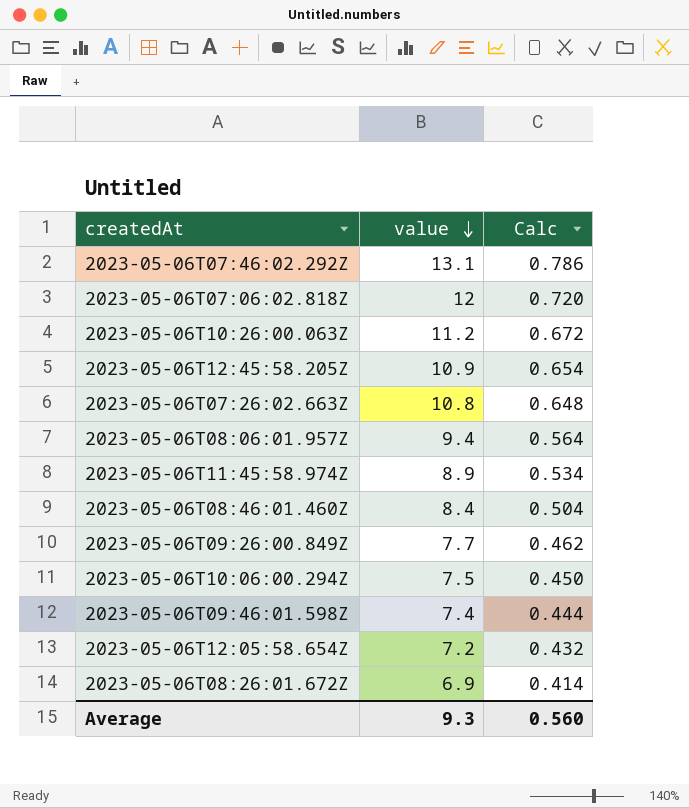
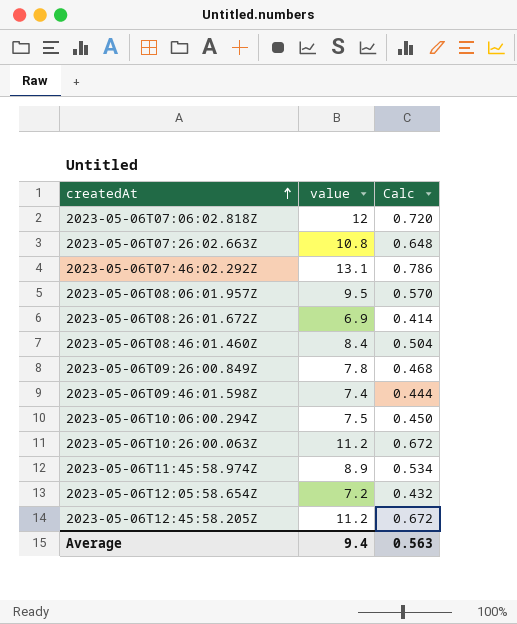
row order: value descending -> createdAt ascending
2023-05-06T08:06:01.957Z | value: 9.4 -> 9.5
2023-05-06T08:06:01.957Z | Calc: 0.564 -> 0.570
2023-05-06T09:26:00.849Z | value: 7.7 -> 7.8
2023-05-06T09:26:00.849Z | Calc: 0.462 -> 0.468
2023-05-06T12:45:58.205Z | value: 10.9 -> 11.2
2023-05-06T12:45:58.205Z | Calc: 0.654 -> 0.672
Average | value: 9.3 -> 9.4
Average | Calc: 0.560 -> 0.563

